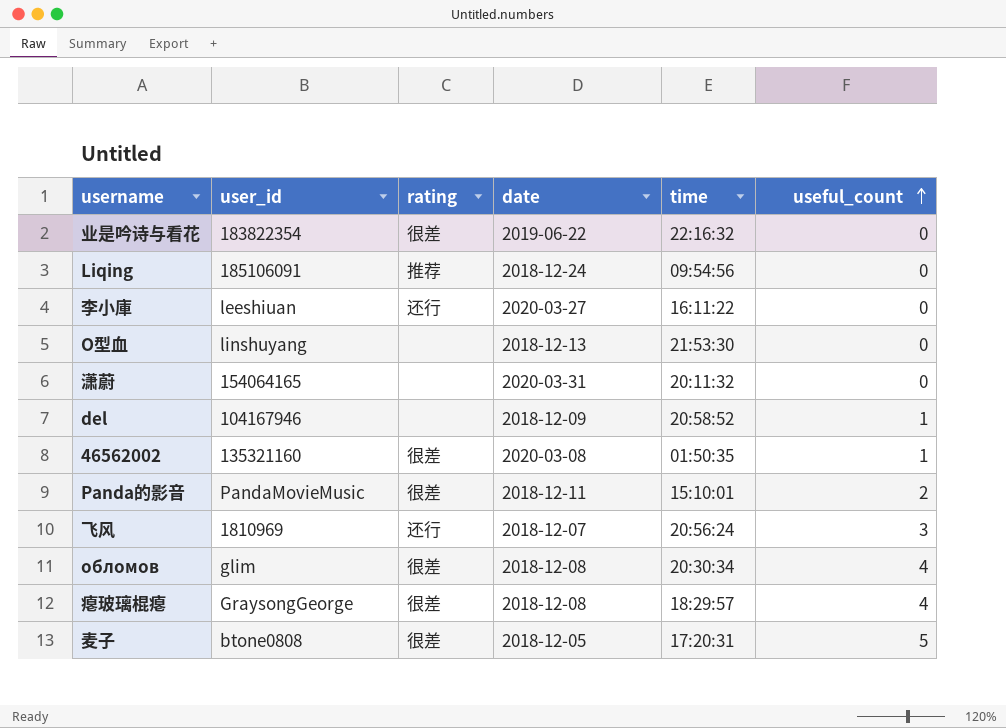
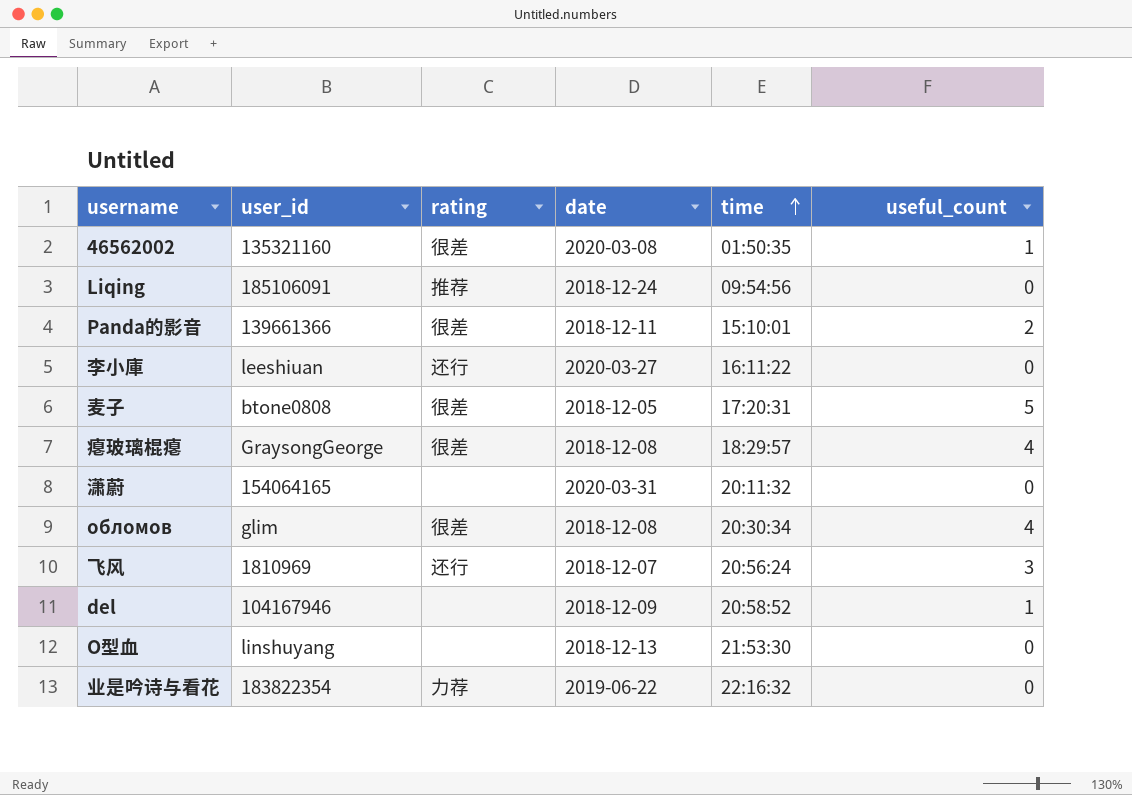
row order: useful_count ascending -> time ascending
Panda的影音 | user_id: PandaMovieMusic -> 139661366
业是吟诗与看花 | rating: 很差 -> 力荐

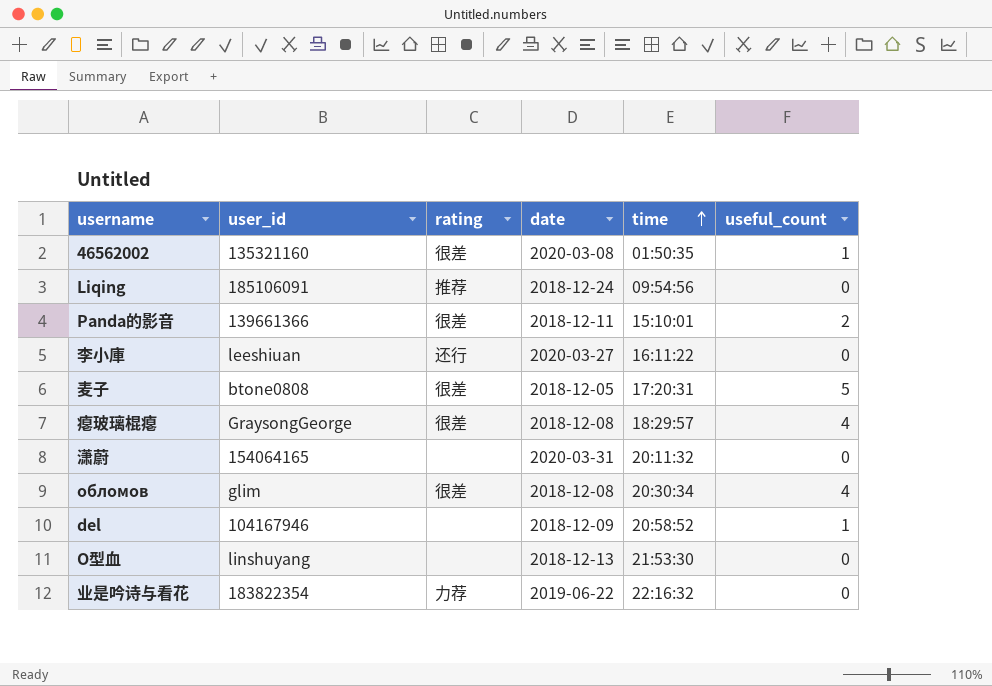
row 飞风: 1810969 | 还行 | 2018-12-07 | 20:56:24 | 3 -> none

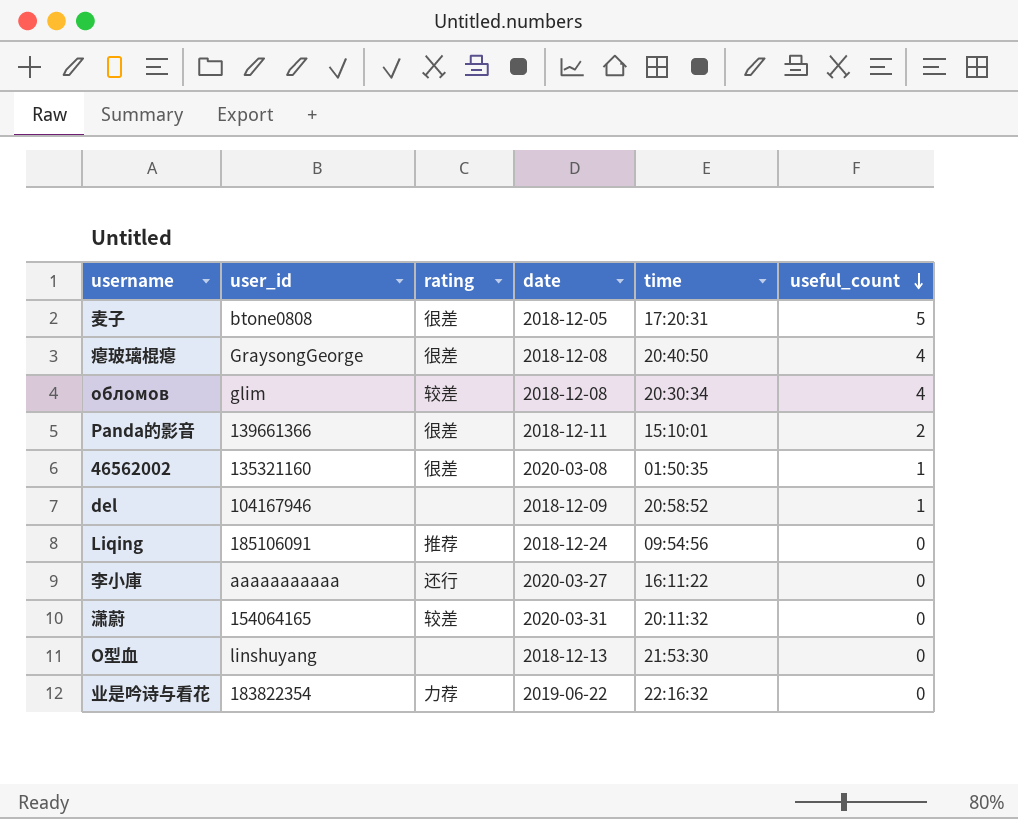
row order: time ascending -> useful_count descending
瘪玻璃棍瘪 | time: 18:29:57 -> 20:40:50
обломов | rating: 很差 -> 较差
李小庫 | user_id: leeshiuan -> aaaaaaaaaaa
潇蔚 | rating: none -> 较差

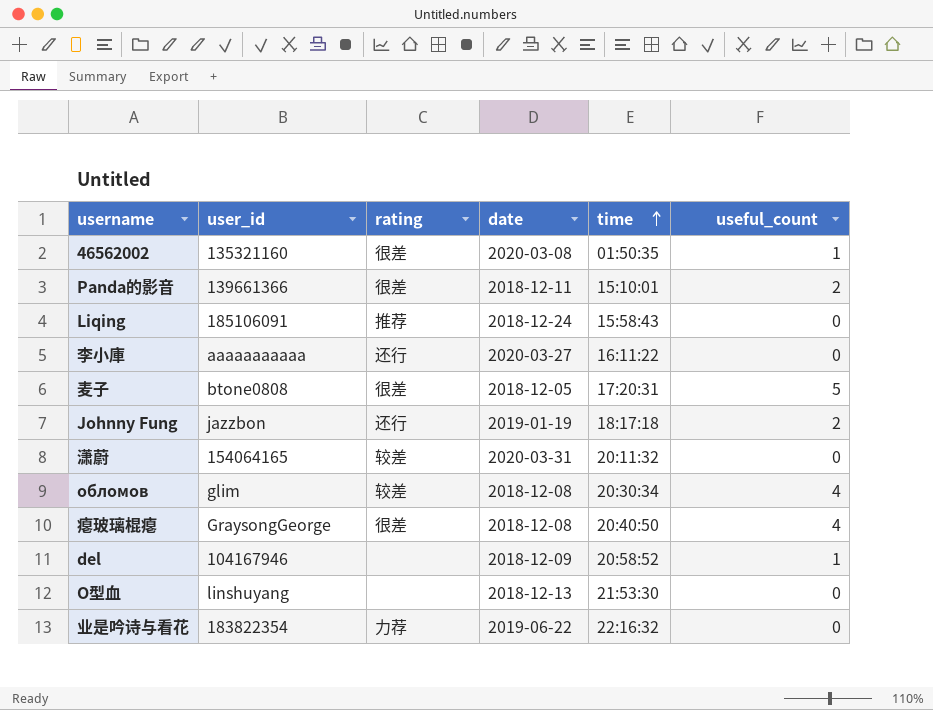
row order: useful_count descending -> time ascending
Liqing | time: 09:54:56 -> 15:58:43
row Johnny Fung: none -> jazzbon | 还行 | 2019-01-19 | 18:17:18 | 2

